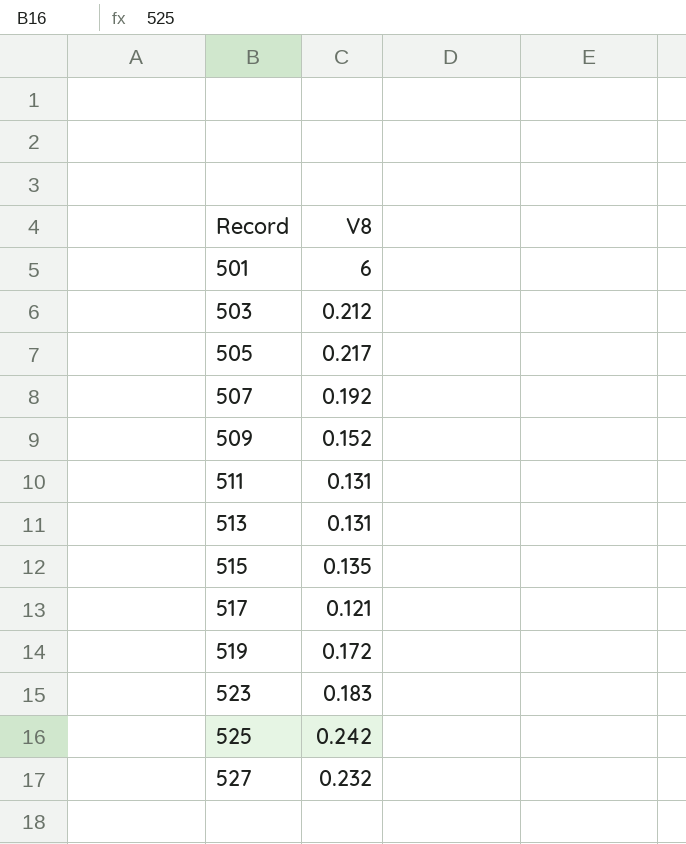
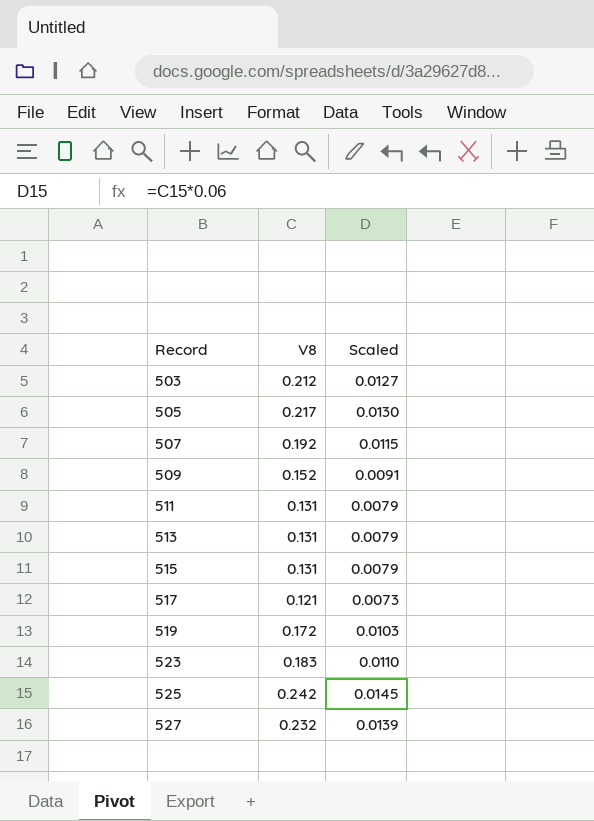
column Scaled | formula: none -> [V8] * 0.06
row 501: 6 -> none
515 | V8: 0.135 -> 0.131

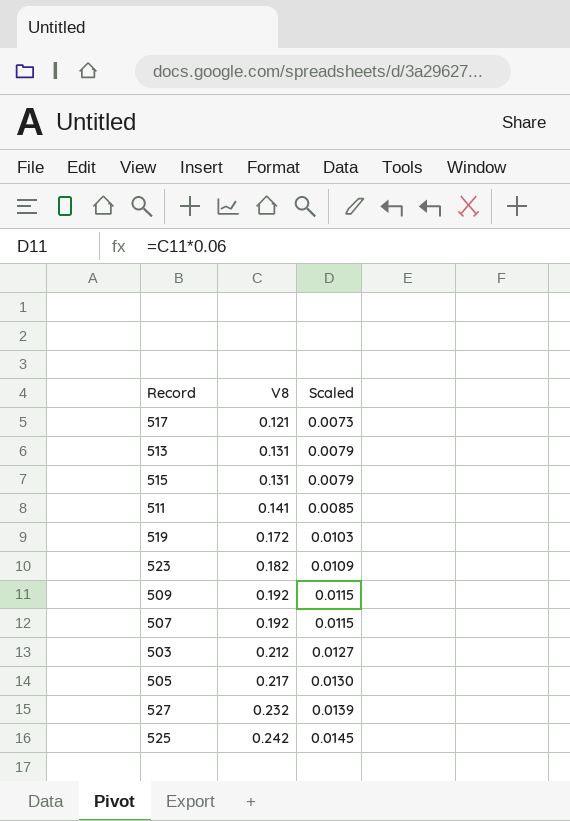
row order: Record ascending -> V8 ascending
511 | V8: 0.131 -> 0.141
511 | Scaled: 0.0079 -> 0.0085
523 | V8: 0.183 -> 0.182
523 | Scaled: 0.0110 -> 0.0109
509 | V8: 0.152 -> 0.192
509 | Scaled: 0.0091 -> 0.0115

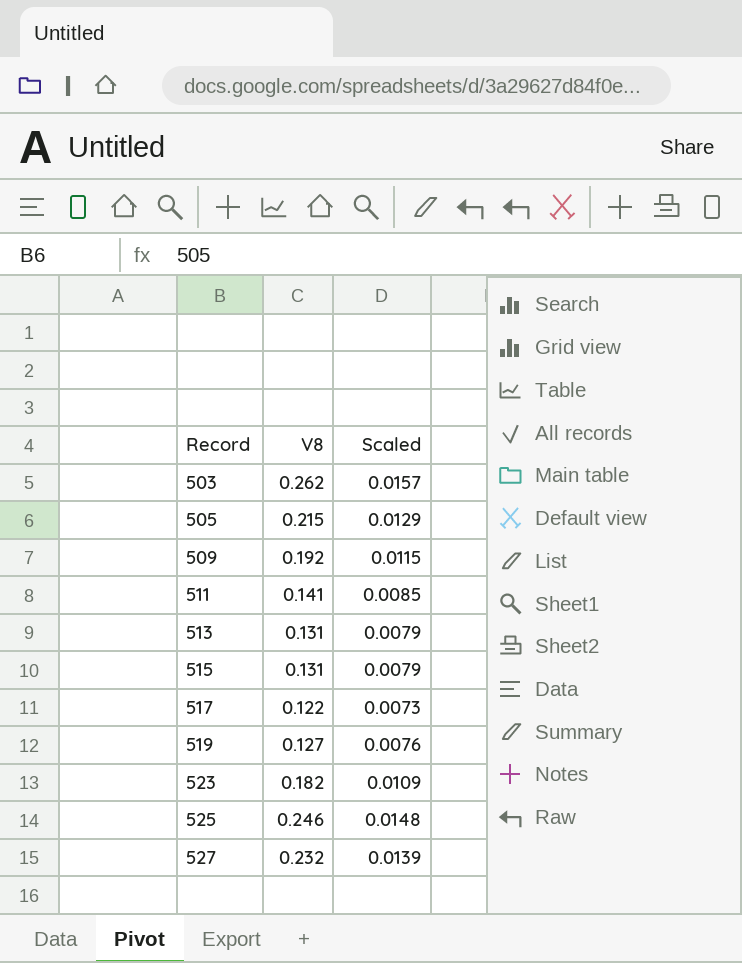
row order: V8 ascending -> Record ascending
row 507: 0.192 | 0.0115 -> none
503 | V8: 0.212 -> 0.262
503 | Scaled: 0.0127 -> 0.0157
505 | V8: 0.217 -> 0.215
505 | Scaled: 0.0130 -> 0.0129
517 | V8: 0.121 -> 0.122
519 | V8: 0.172 -> 0.127
519 | Scaled: 0.0103 -> 0.0076
525 | V8: 0.242 -> 0.246
525 | Scaled: 0.0145 -> 0.0148

